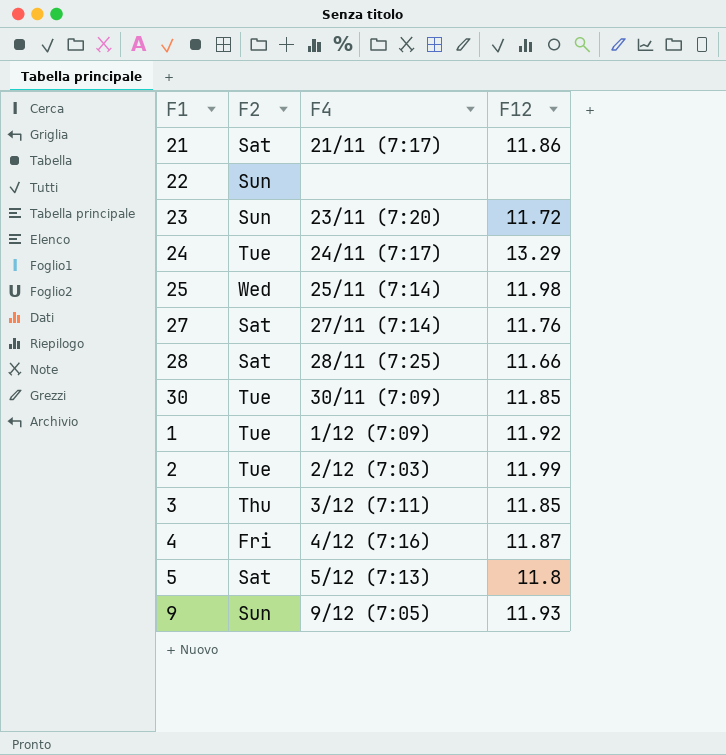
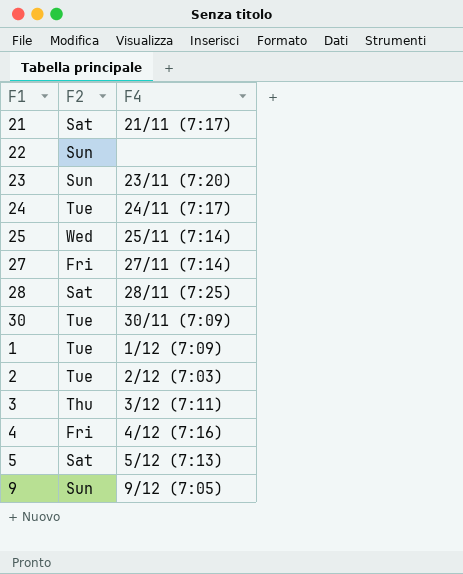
column F12 | position: 4 -> none
27 | F2: Sat -> Fri

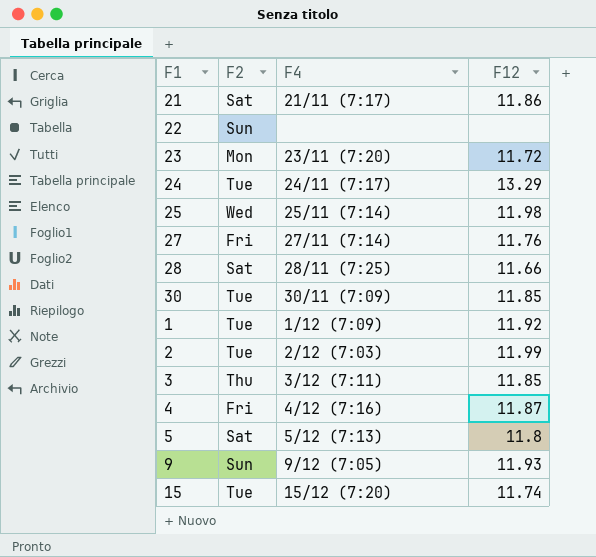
column F12 | position: none -> 4
23 | F2: Sun -> Mon
row 15: none -> Tue | 15/12 (7:20) | 11.74

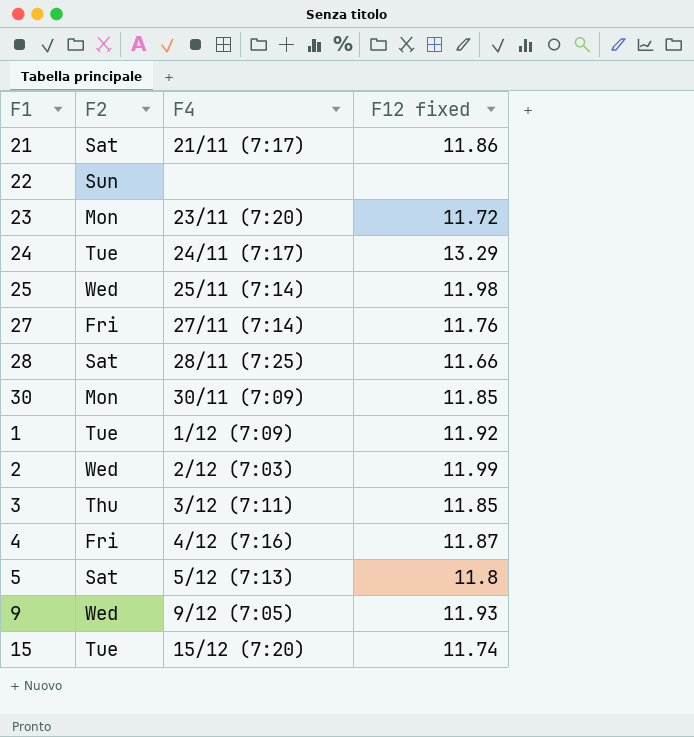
column name: F12 -> F12 fixed
30 | F2: Tue -> Mon
2 | F2: Tue -> Wed
9 | F2: Sun -> Wed

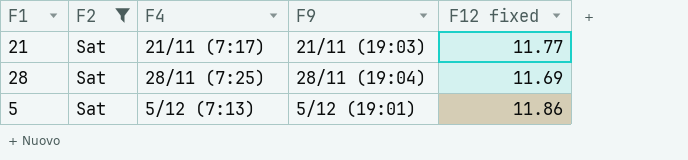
filter: none -> F2 = Sat
column F9 | position: none -> 4
21 | F12 fixed: 11.86 -> 11.77
28 | F12 fixed: 11.66 -> 11.69
5 | F12 fixed: 11.8 -> 11.86

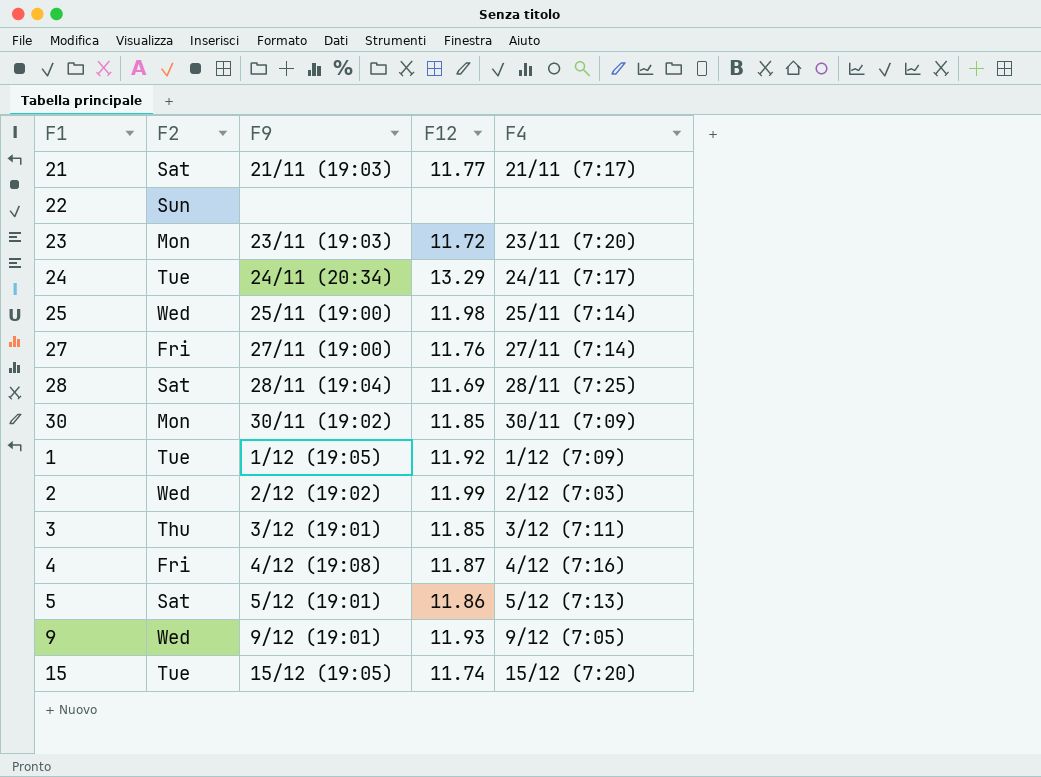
filter: F2 = Sat -> none
column name: F12 fixed -> F12
column F4 | position: 3 -> 5

